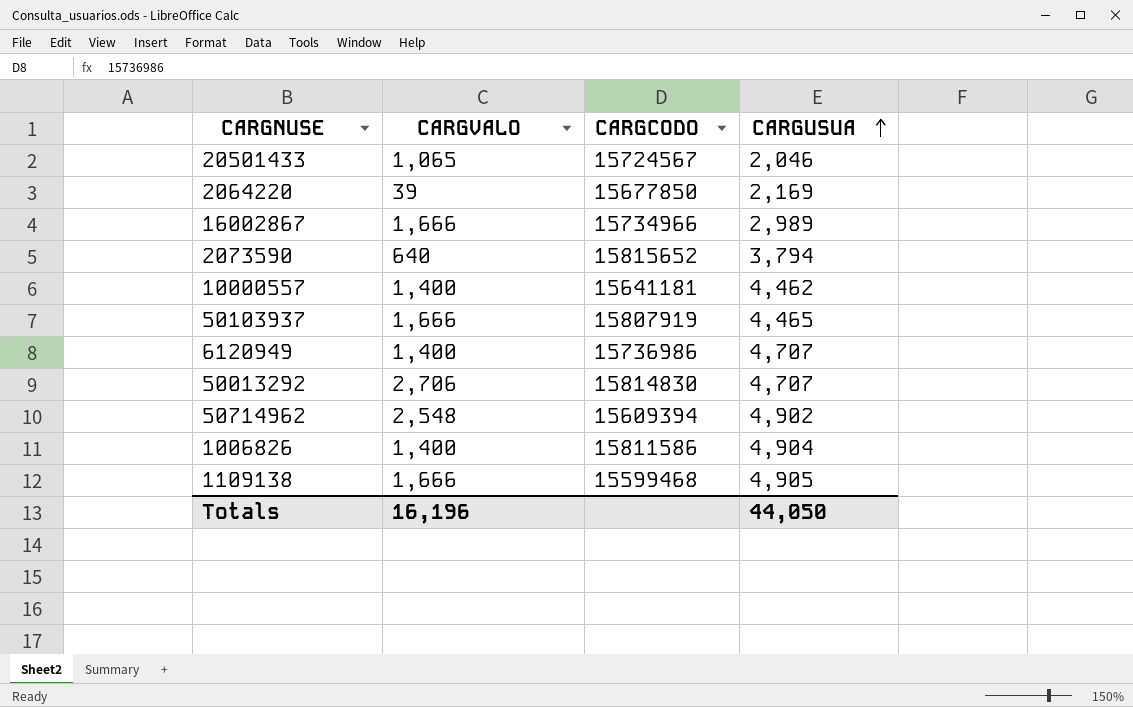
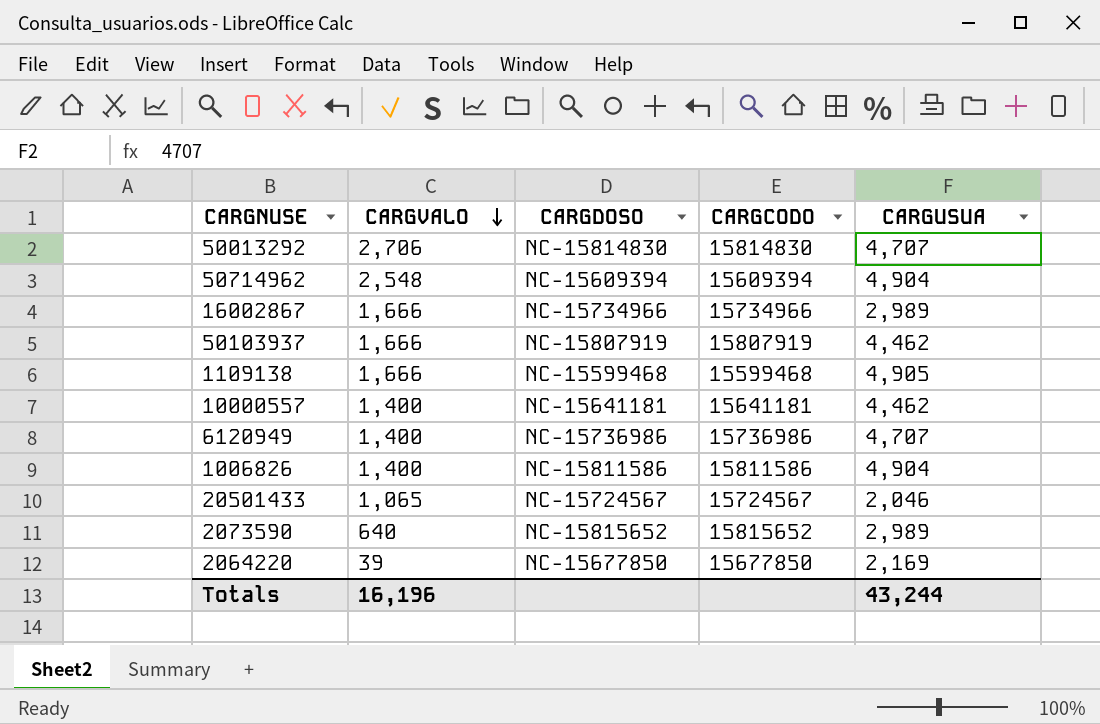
row order: CARGUSUA ascending -> CARGVALO descending
column CARGDOSO | position: none -> 3
50714962 | CARGUSUA: 4,902 -> 4,904
50103937 | CARGUSUA: 4,465 -> 4,462
2073590 | CARGUSUA: 3,794 -> 2,989
Totals | CARGUSUA: 44,050 -> 43,244

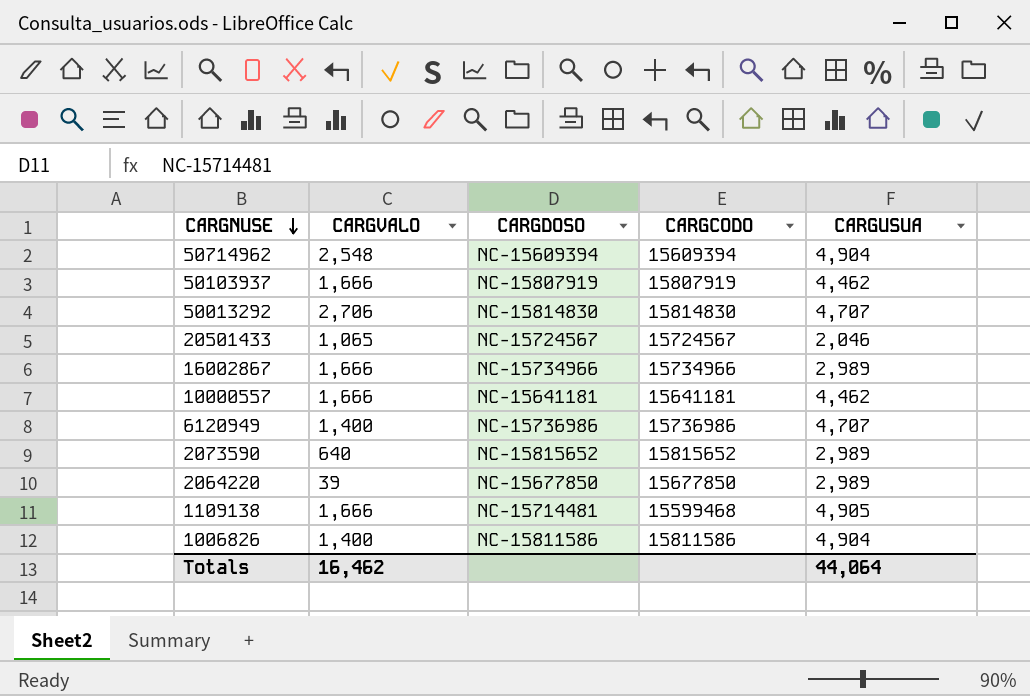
row order: CARGVALO descending -> CARGNUSE descending
10000557 | CARGVALO: 1,400 -> 1,666
2064220 | CARGUSUA: 2,169 -> 2,989
1109138 | CARGDOSO: NC-15599468 -> NC-15714481
Totals | CARGVALO: 16,196 -> 16,462
Totals | CARGUSUA: 43,244 -> 44,064

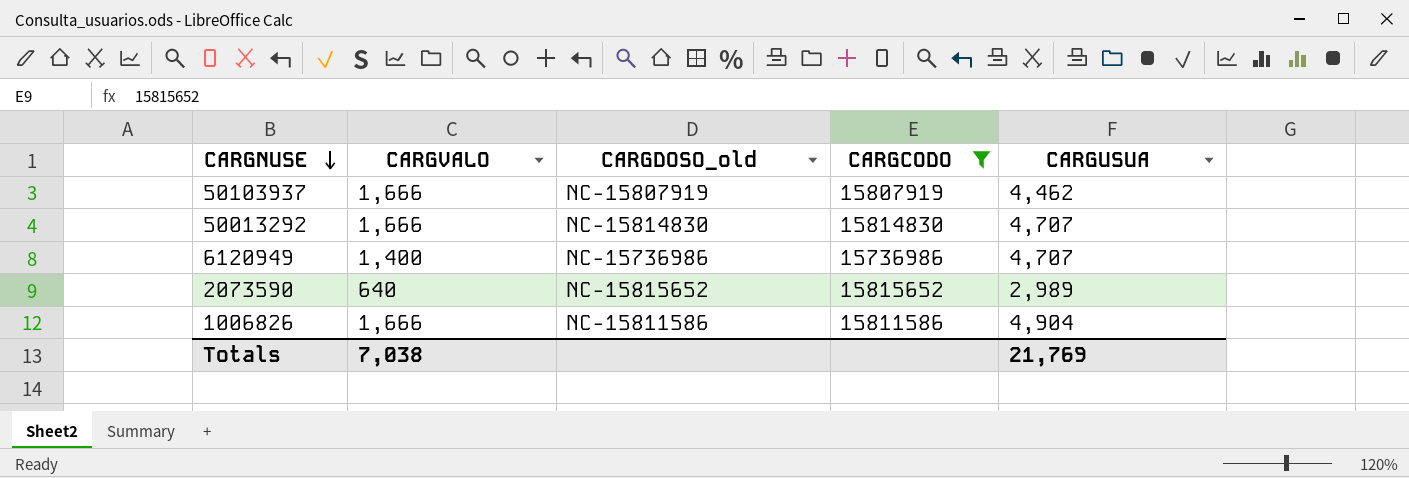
filter: none -> CARGCODO >= 15736986
column name: CARGDOSO -> CARGDOSO_old
50013292 | CARGVALO: 2,706 -> 1,666
1006826 | CARGVALO: 1,400 -> 1,666
Totals | CARGVALO: 16,462 -> 7,038
Totals | CARGUSUA: 44,064 -> 21,769

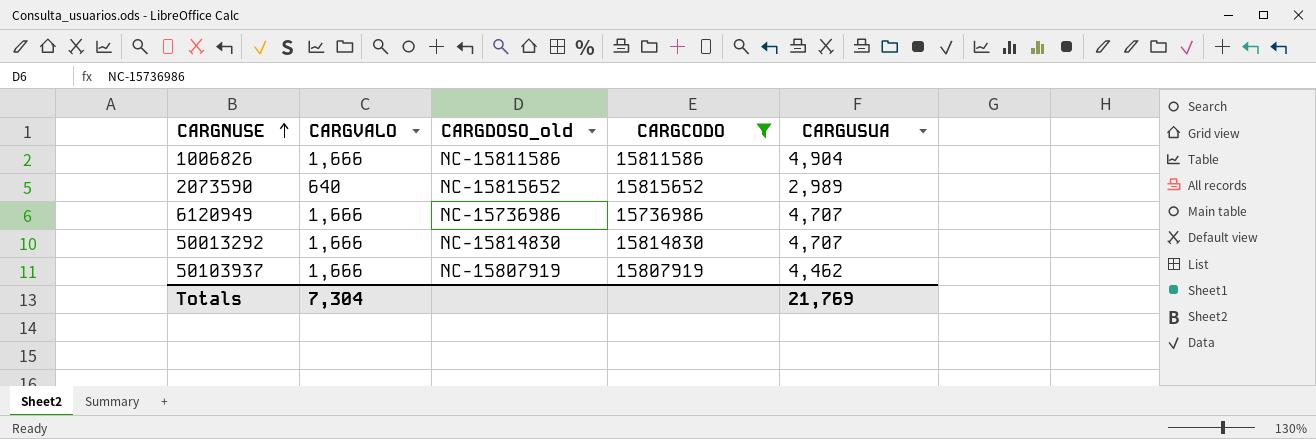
row order: CARGNUSE descending -> CARGNUSE ascending
6120949 | CARGVALO: 1,400 -> 1,666
Totals | CARGVALO: 7,038 -> 7,304

